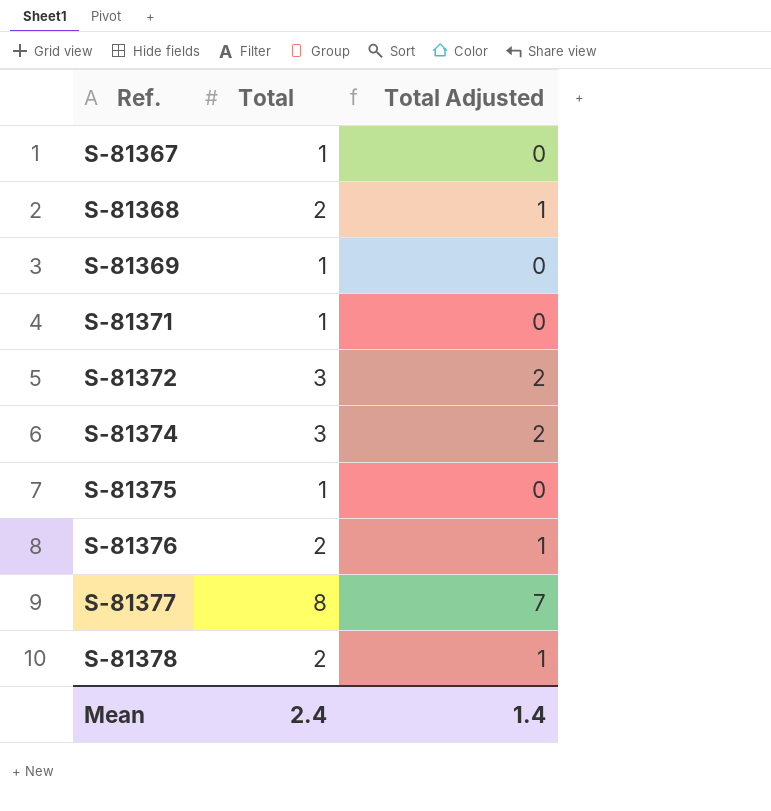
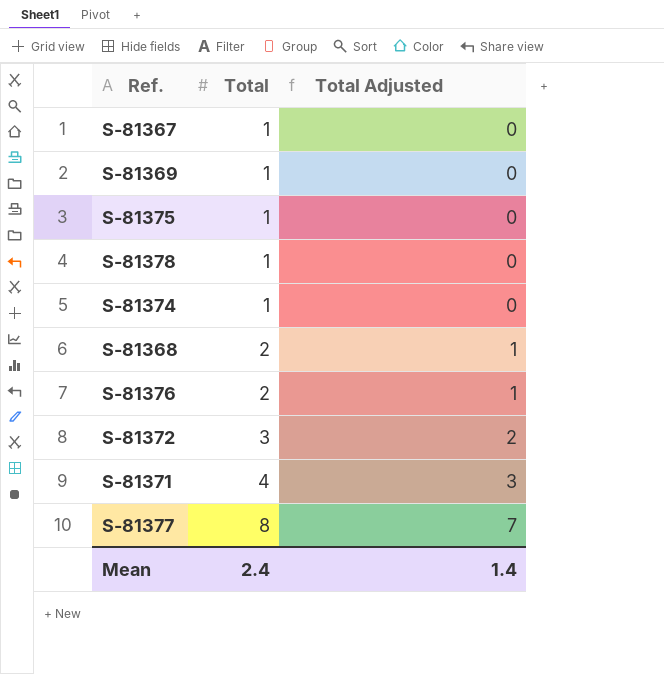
row order: Ref. ascending -> Total ascending
S-81378 | Total: 2 -> 1
S-81378 | Total Adjusted: 1 -> 0
S-81374 | Total: 3 -> 1
S-81374 | Total Adjusted: 2 -> 0
S-81371 | Total: 1 -> 4
S-81371 | Total Adjusted: 0 -> 3

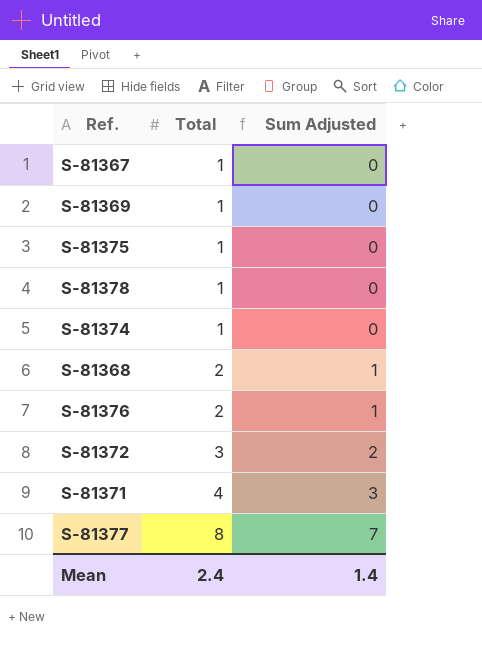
column name: Total Adjusted -> Sum Adjusted

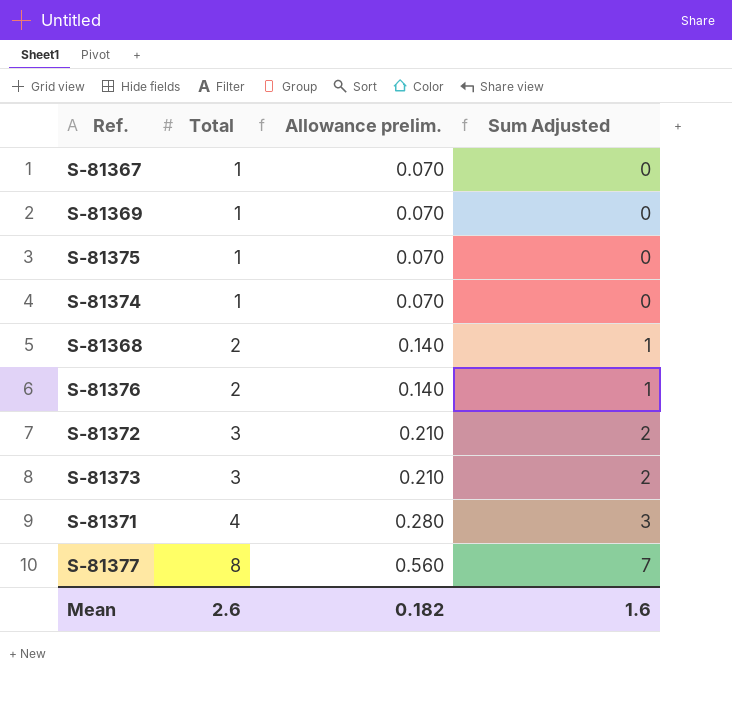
column Allowance prelim. | formula: none -> [Total] * 0.07
row S-81378: 1 | 0 -> none
row S-81373: none -> 3 | 0.210 | 2
Mean | Total: 2.4 -> 2.6
Mean | Sum Adjusted: 1.4 -> 1.6

